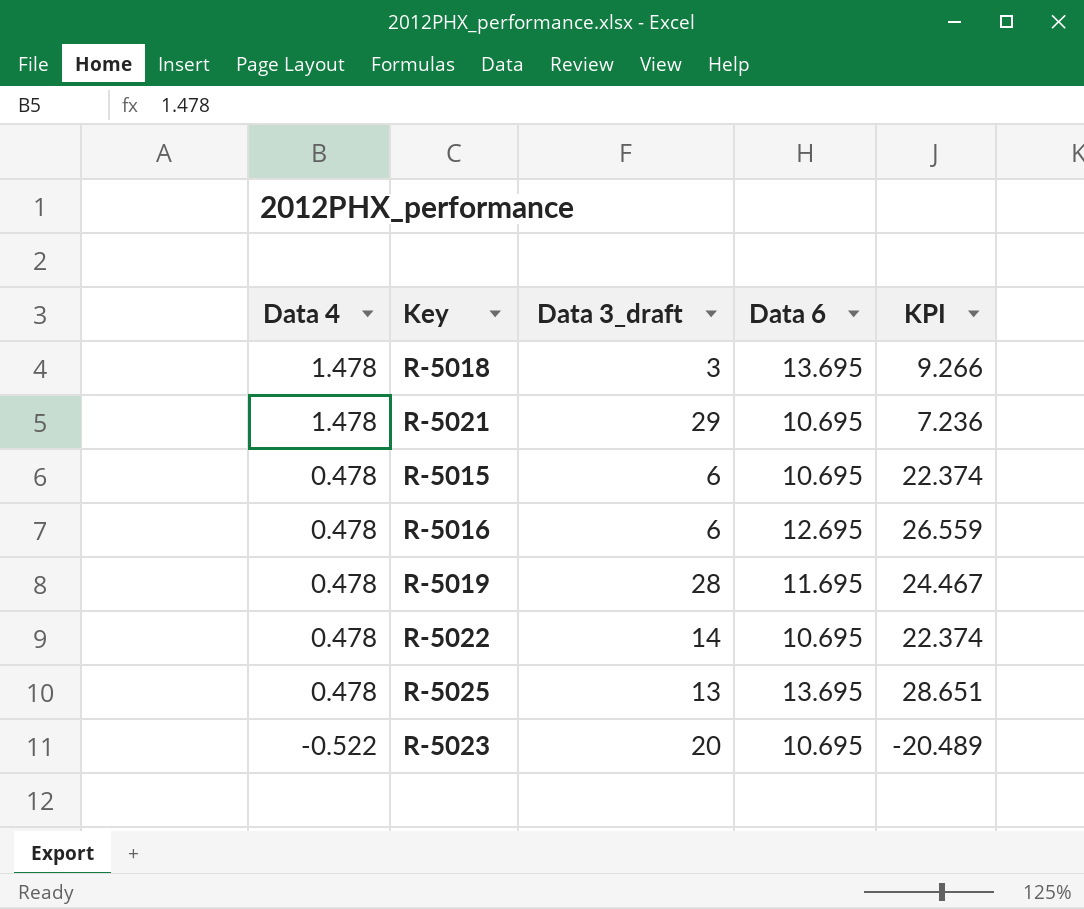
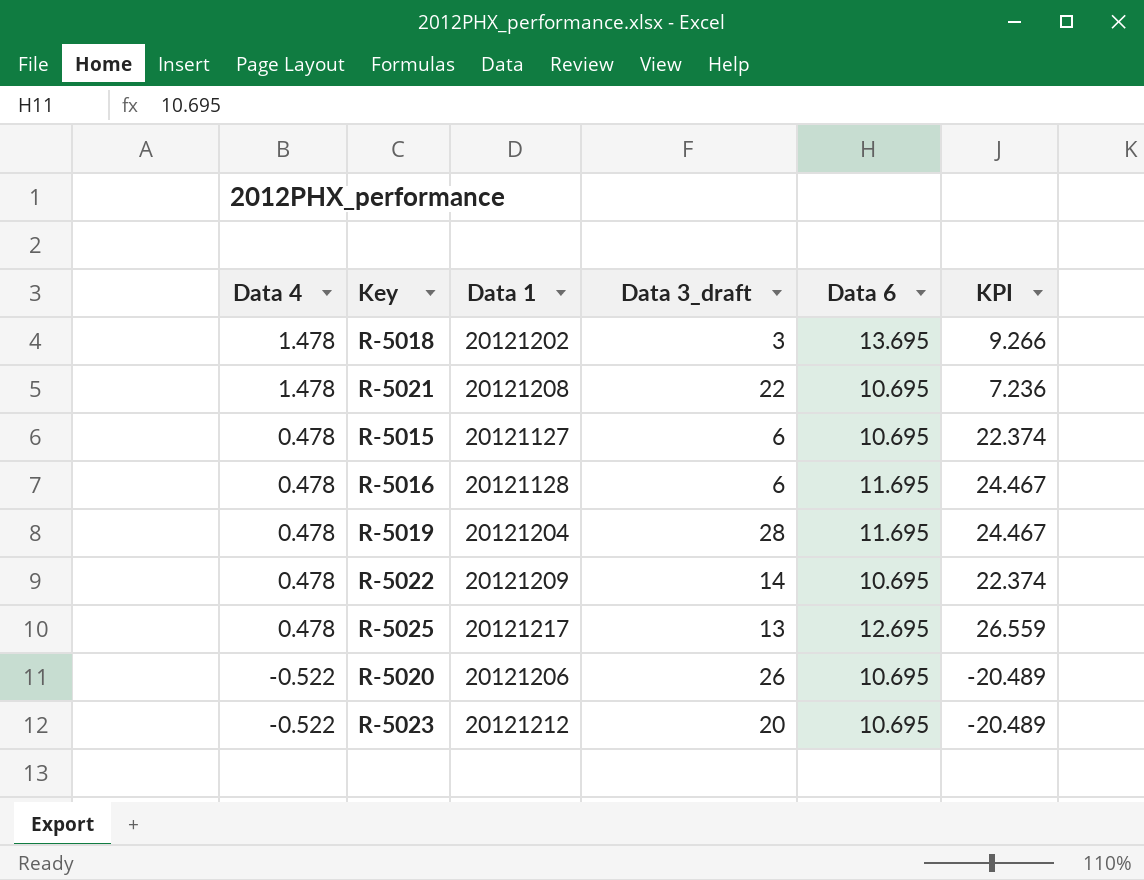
column Data 1 | position: none -> 3
R-5021 | Data 3_draft: 29 -> 22
R-5016 | Data 6: 12.695 -> 11.695
R-5016 | KPI: 26.559 -> 24.467
R-5025 | Data 6: 13.695 -> 12.695
R-5025 | KPI: 28.651 -> 26.559
row R-5020: none -> -0.522 | 20121206 | 26 | 10.695 | -20.489

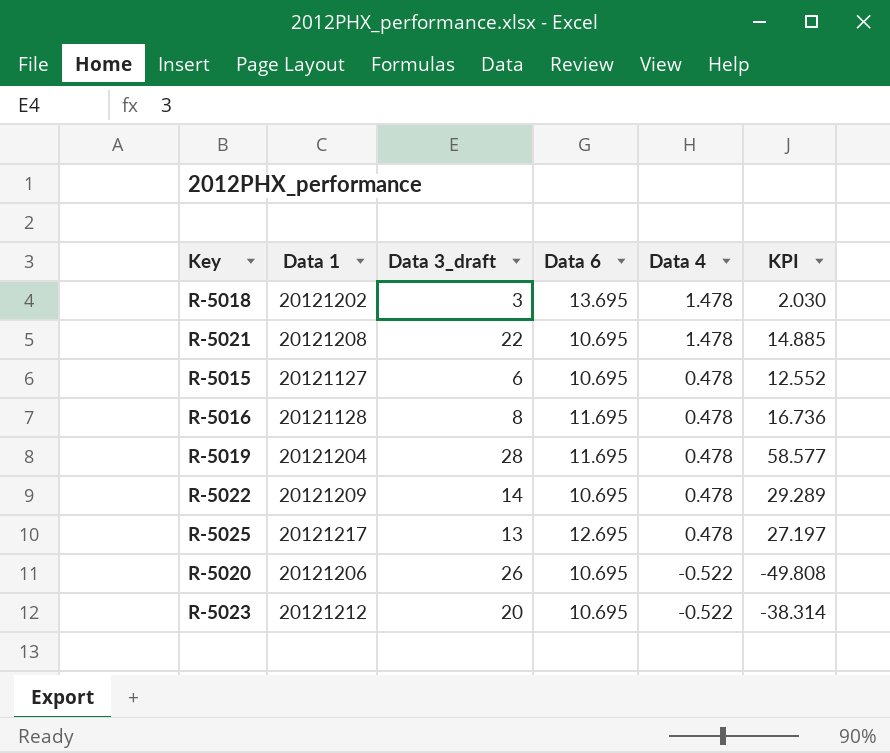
column Data 4 | position: 1 -> 5
column KPI | formula: [Data 6] / [Data 4] -> [Data 3_draft] / [Data 4]
R-5016 | Data 3_draft: 6 -> 8

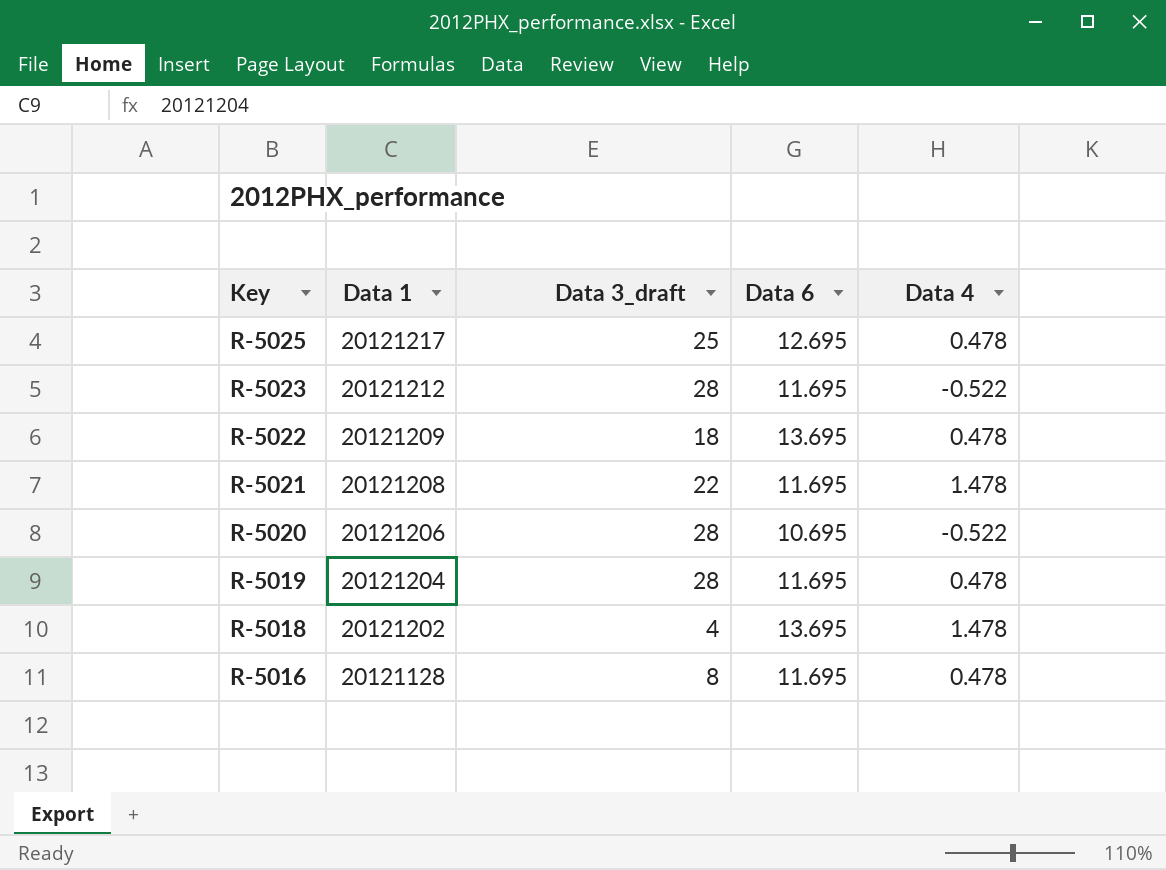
row order: Data 4 descending -> Key descending
column KPI | formula: [Data 3_draft] / [Data 4] -> none
row R-5015: 20121127 | 6 | 10.695 | 0.478 | 12.552 -> none
R-5025 | Data 3_draft: 13 -> 25
R-5023 | Data 3_draft: 20 -> 28
R-5023 | Data 6: 10.695 -> 11.695
R-5022 | Data 3_draft: 14 -> 18
R-5022 | Data 6: 10.695 -> 13.695
R-5021 | Data 6: 10.695 -> 11.695
R-5020 | Data 3_draft: 26 -> 28
R-5018 | Data 3_draft: 3 -> 4

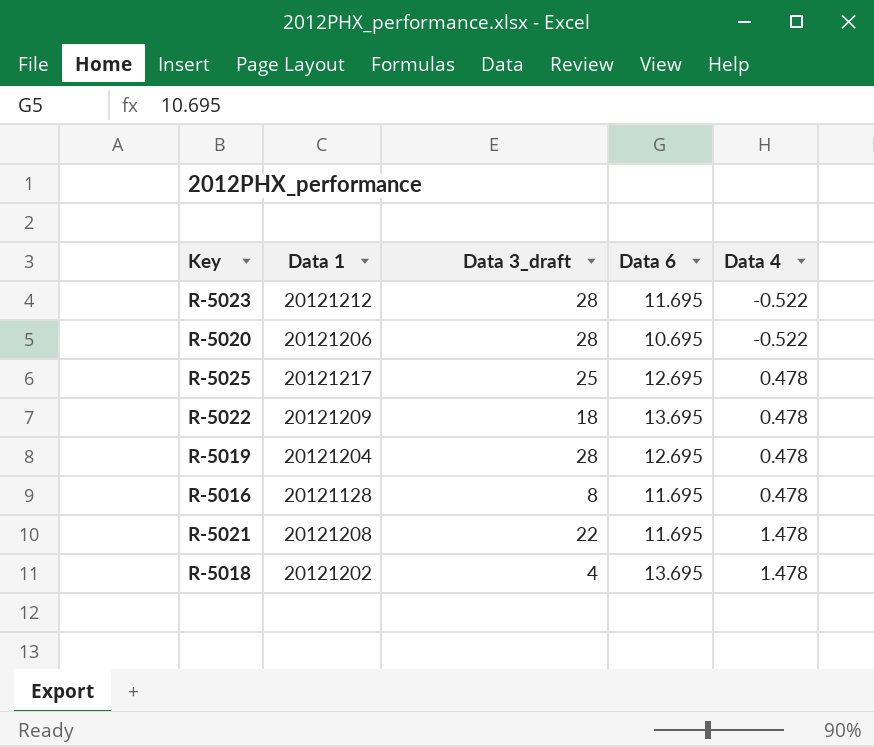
row order: Key descending -> Data 4 ascending
R-5019 | Data 6: 11.695 -> 12.695

